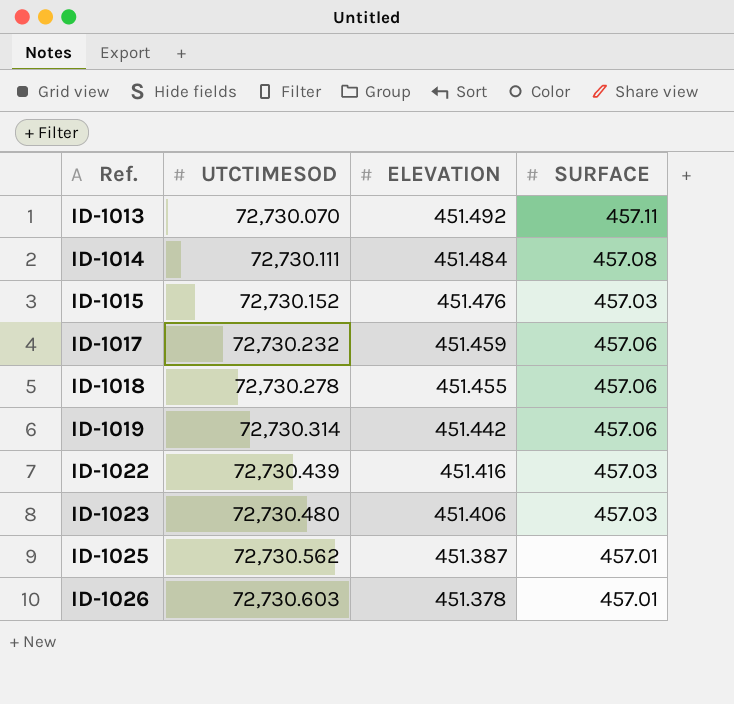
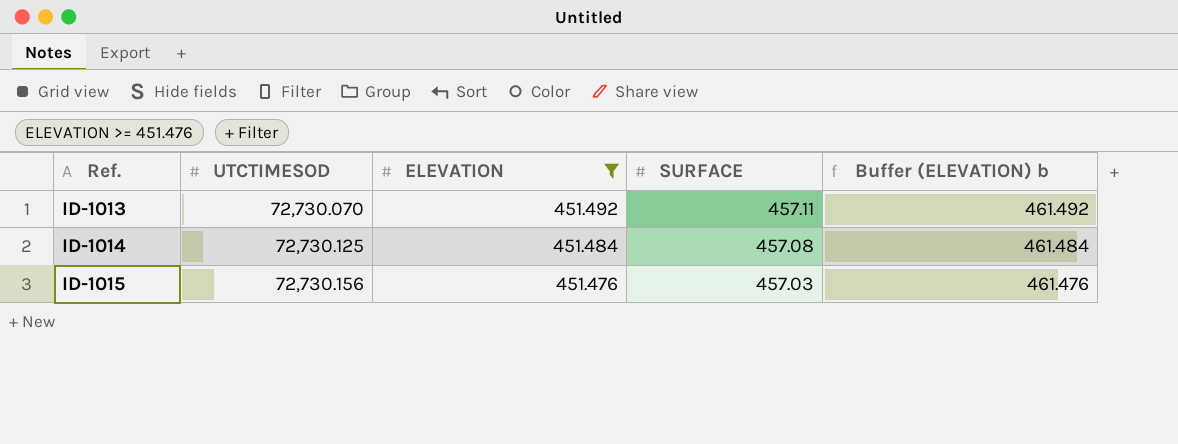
filter: none -> ELEVATION >= 451.476
column Buffer (ELEVATION) b | formula: none -> [ELEVATION] + 10
ID-1014 | UTCTIMESOD: 72,730.111 -> 72,730.125
ID-1015 | UTCTIMESOD: 72,730.152 -> 72,730.156

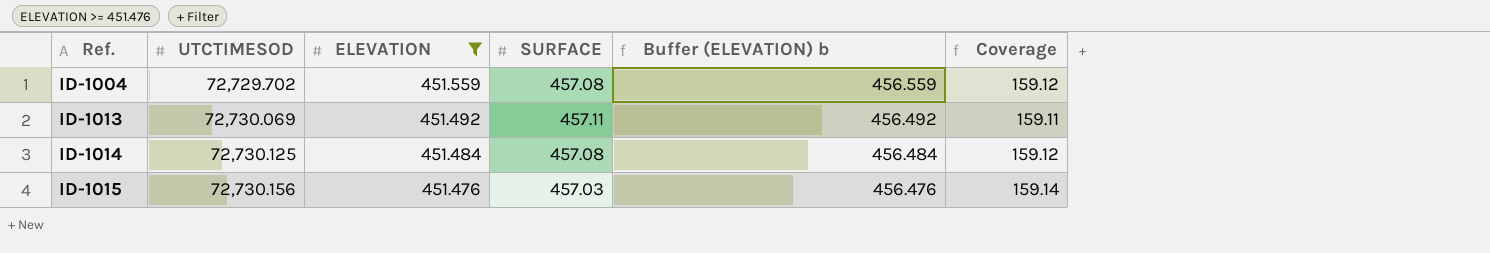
column Buffer (ELEVATION) b | formula: [ELEVATION] + 10 -> [ELEVATION] + 5
column Coverage | formula: none -> [UTCTIMESOD] / [SURFACE]
row ID-1004: none -> 72,729.702 | 451.559 | 457.08 | 456.559 | 159.12
ID-1013 | UTCTIMESOD: 72,730.070 -> 72,730.069

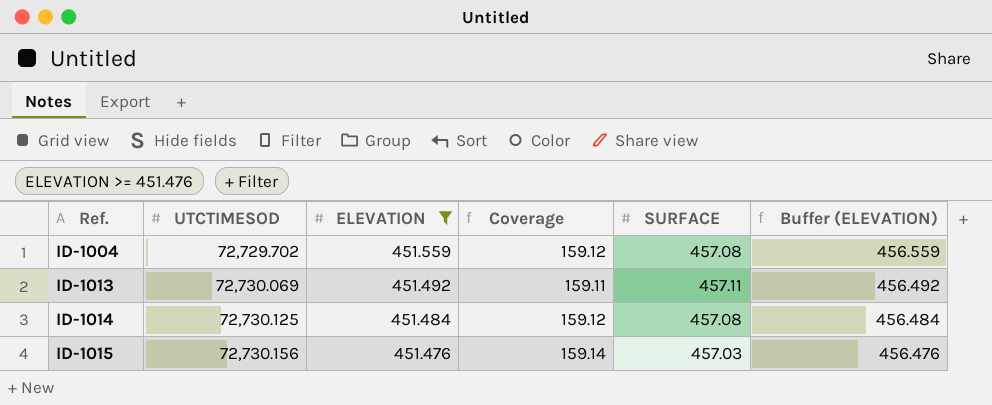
column Coverage | position: 6 -> 4
column name: Buffer (ELEVATION) b -> Buffer (ELEVATION)

